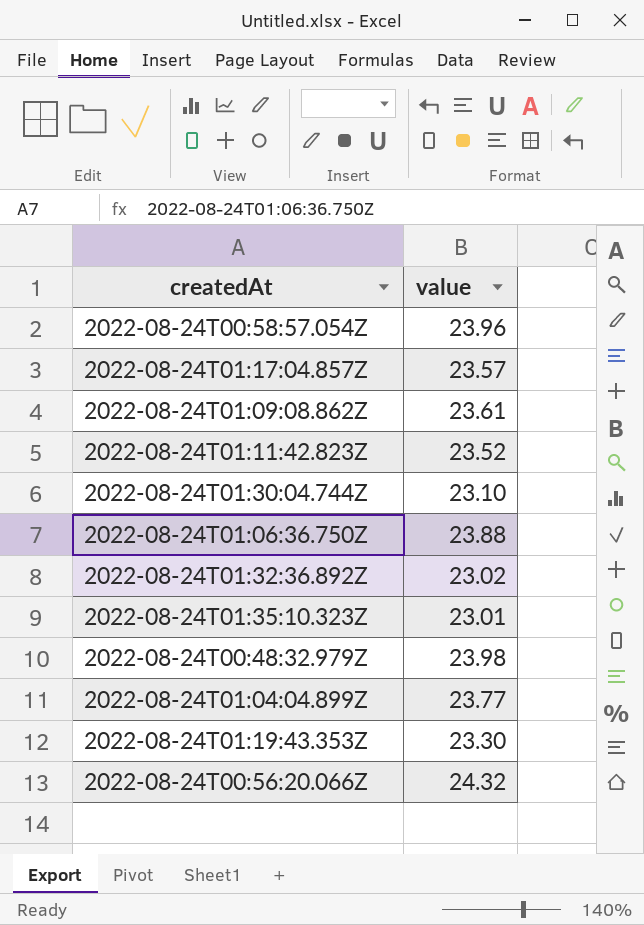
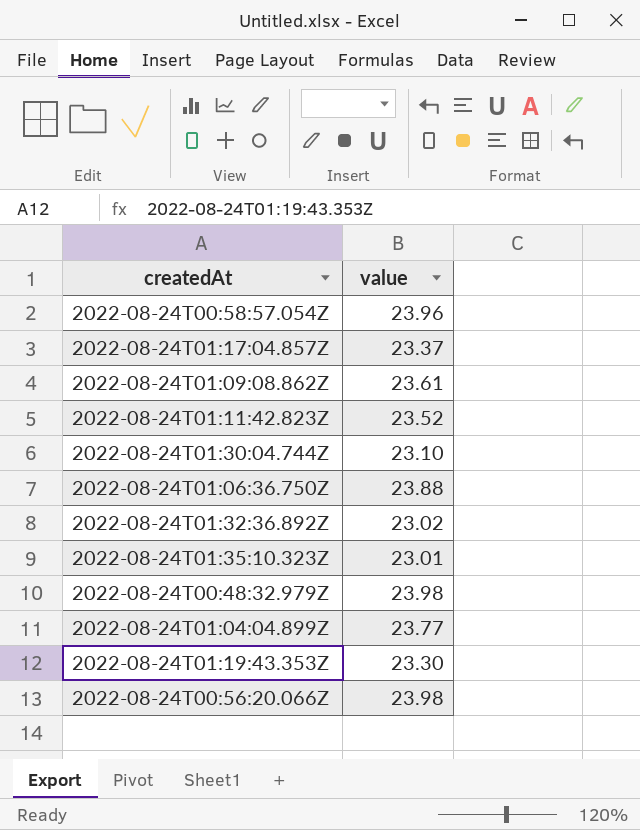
2022-08-24T01:17:04.857Z | value: 23.57 -> 23.37
2022-08-24T00:56:20.066Z | value: 24.32 -> 23.98

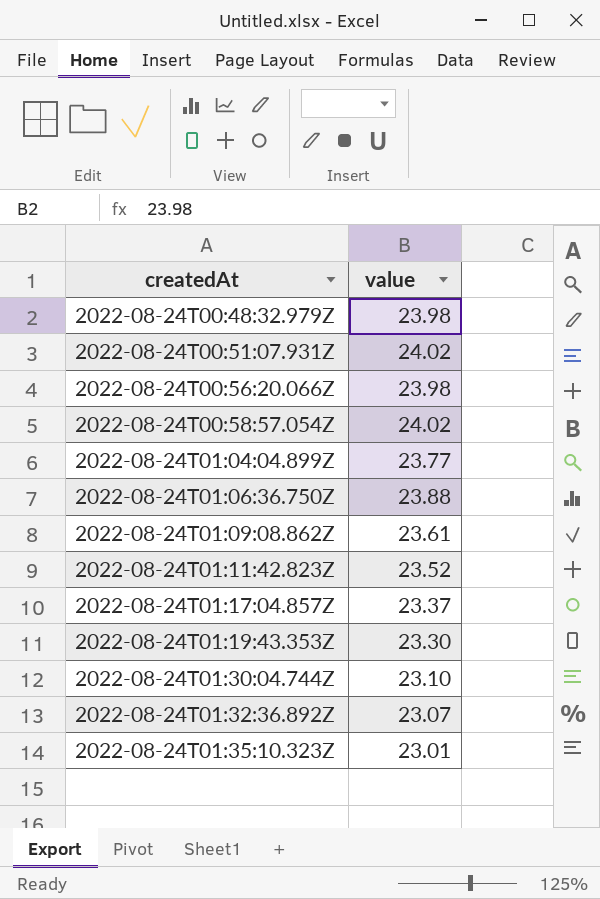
row order: none -> createdAt ascending
row 2022-08-24T00:51:07.931Z: none -> 24.02
2022-08-24T00:58:57.054Z | value: 23.96 -> 24.02
2022-08-24T01:32:36.892Z | value: 23.02 -> 23.07

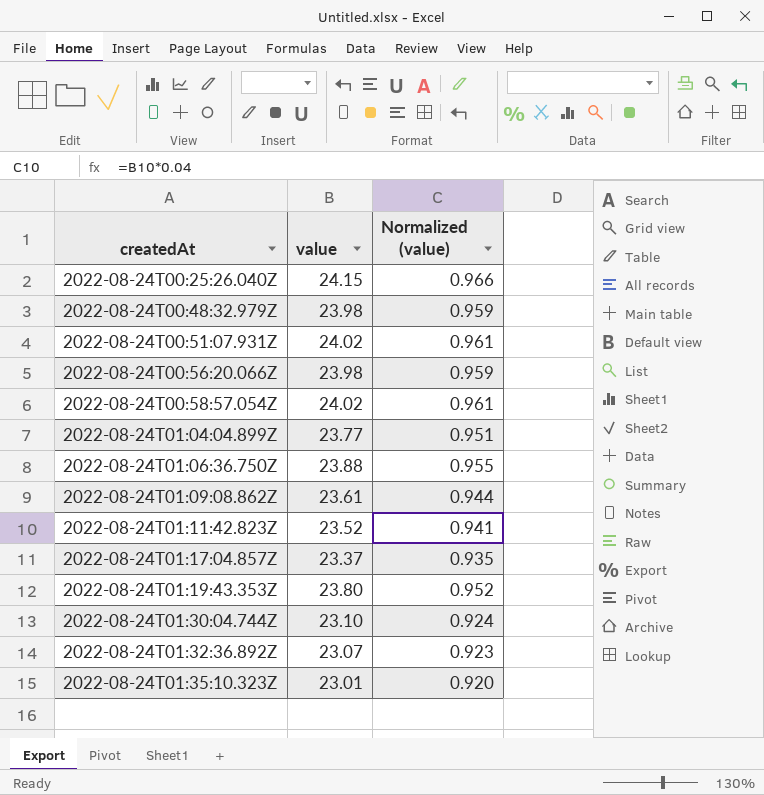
column Normalized (value) | formula: none -> [value] * 0.04
row 2022-08-24T00:25:26.040Z: none -> 24.15 | 0.966
2022-08-24T01:19:43.353Z | value: 23.30 -> 23.80

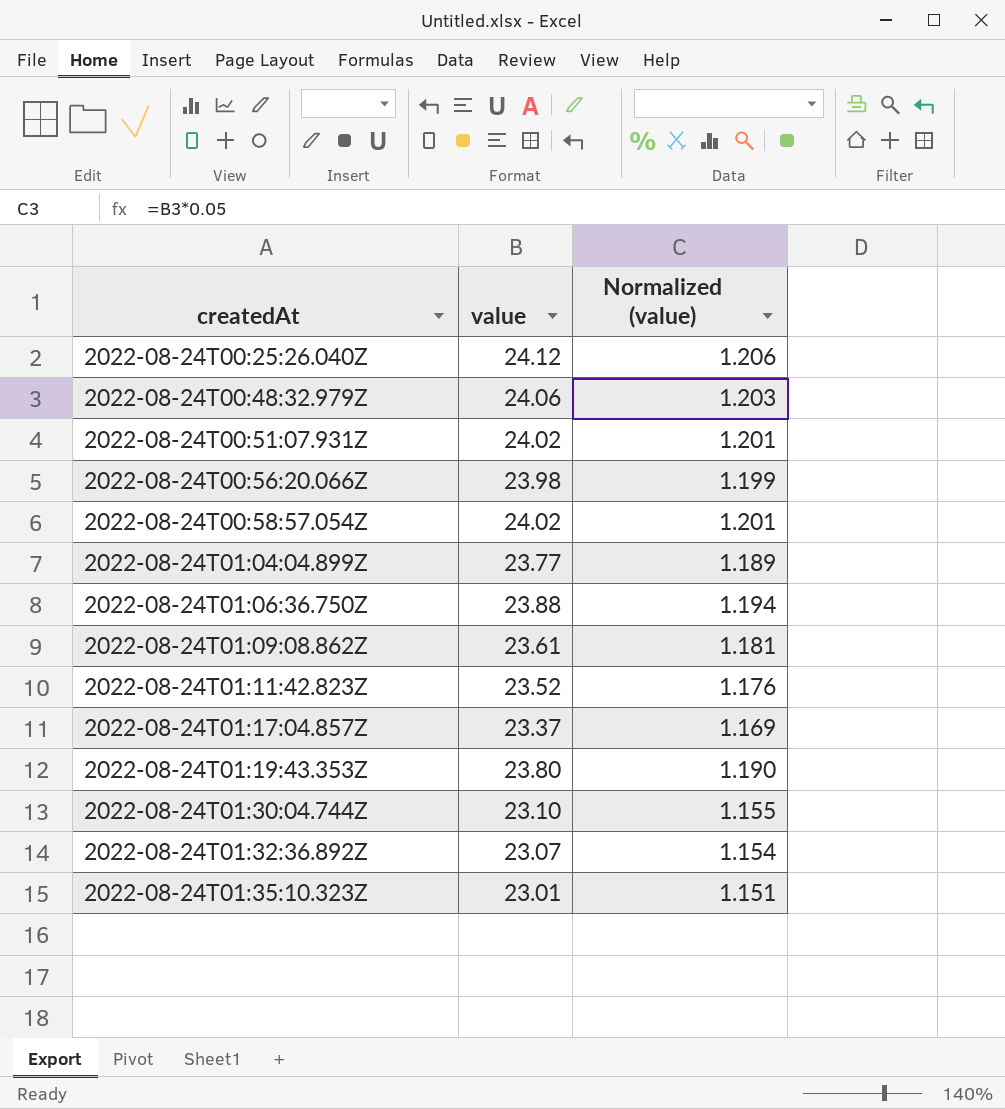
column Normalized (value) | formula: [value] * 0.04 -> [value] * 0.05
2022-08-24T00:25:26.040Z | value: 24.15 -> 24.12
2022-08-24T00:48:32.979Z | value: 23.98 -> 24.06

